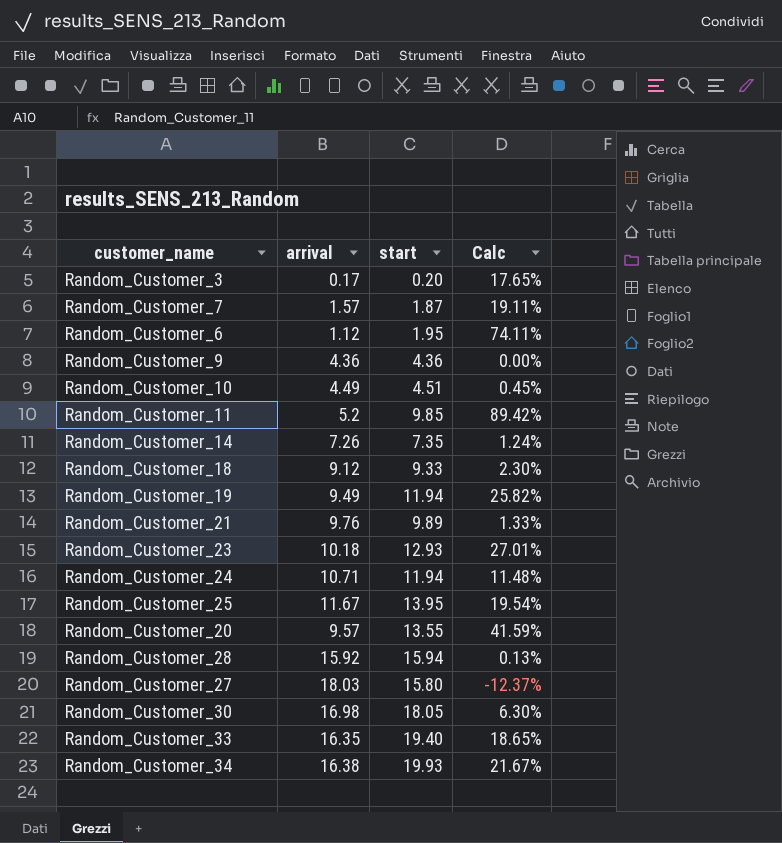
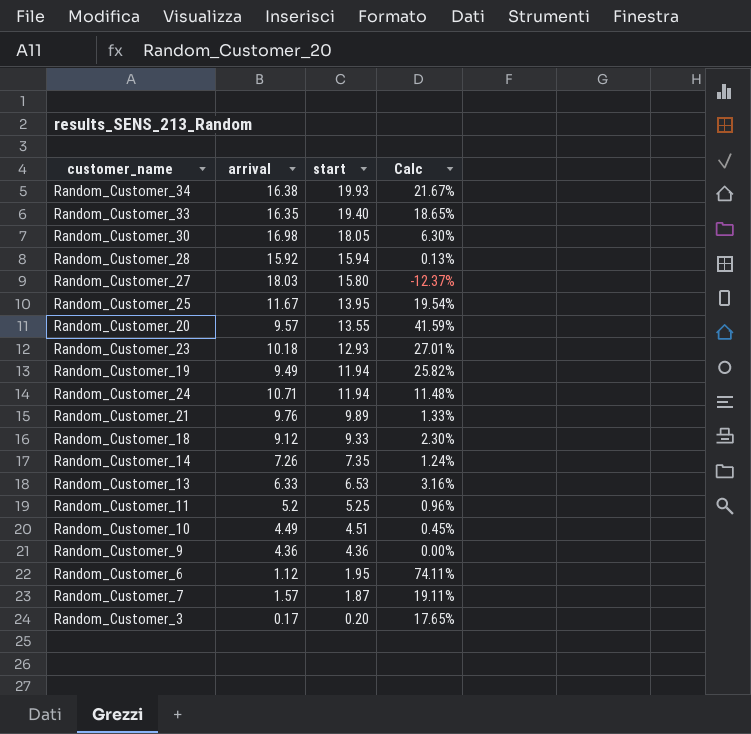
row order: none -> start descending
row Random_Customer_13: none -> 6.33 | 6.53 | 3.16%
Random_Customer_11 | start: 9.85 -> 5.25
Random_Customer_11 | Calc: 89.42% -> 0.96%

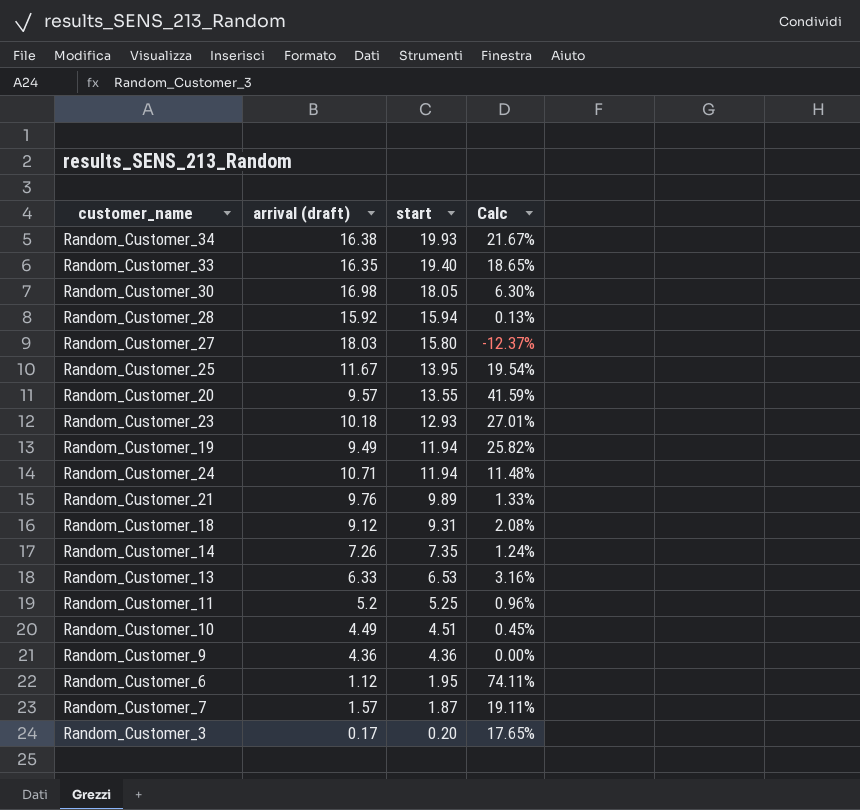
column name: arrival -> arrival (draft)
Random_Customer_18 | start: 9.33 -> 9.31
Random_Customer_18 | Calc: 2.30% -> 2.08%

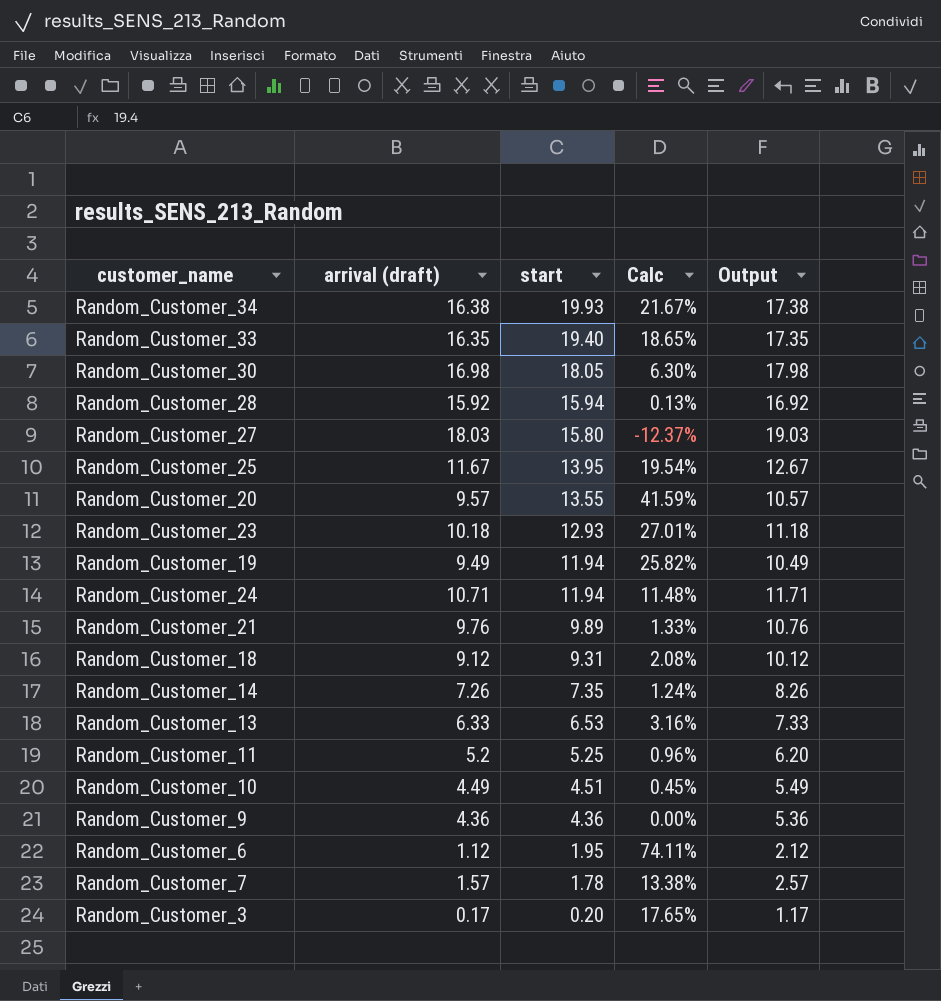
column Output | formula: none -> [arrival (draft)] + 1
Random_Customer_7 | start: 1.87 -> 1.78
Random_Customer_7 | Calc: 19.11% -> 13.38%

